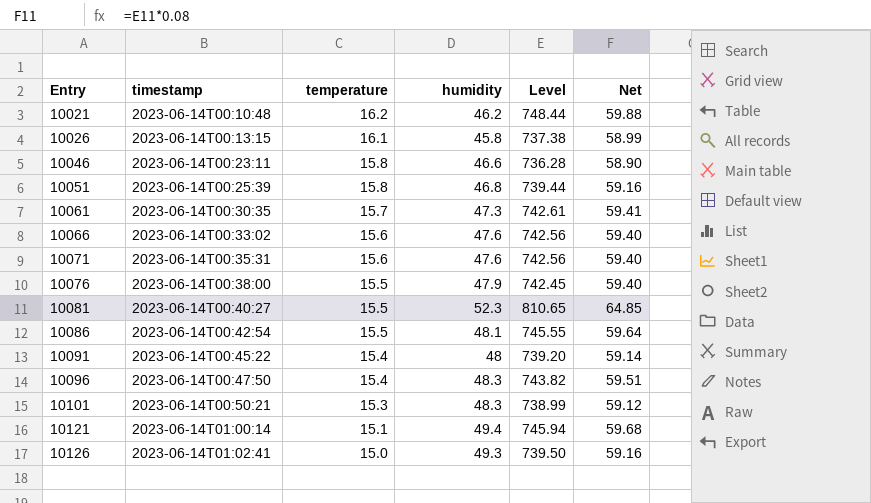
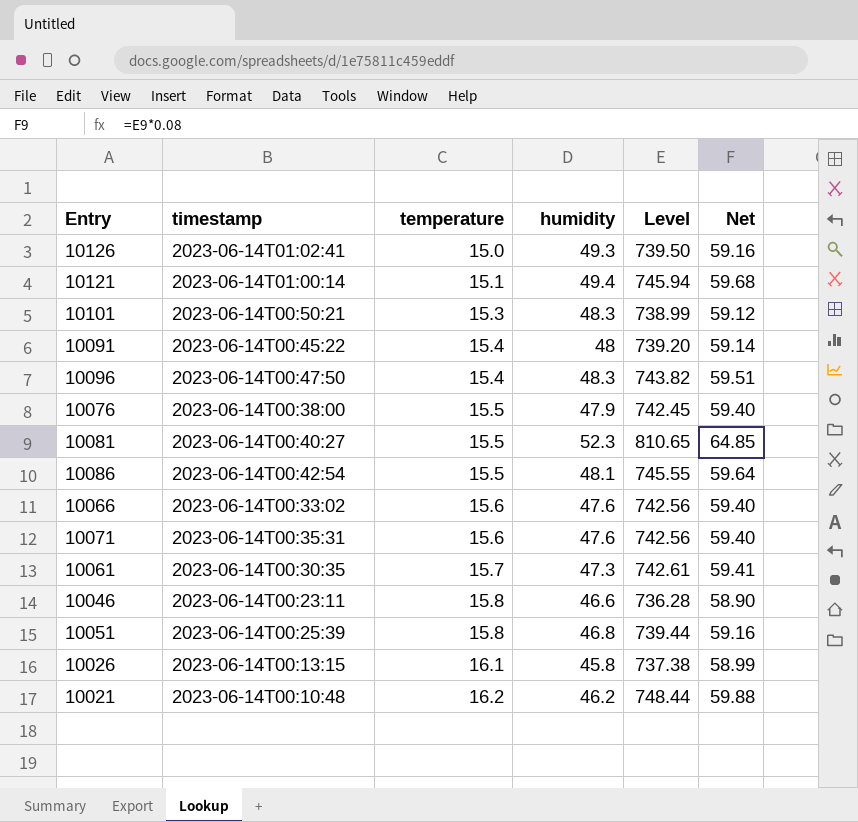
row order: Entry ascending -> temperature ascending

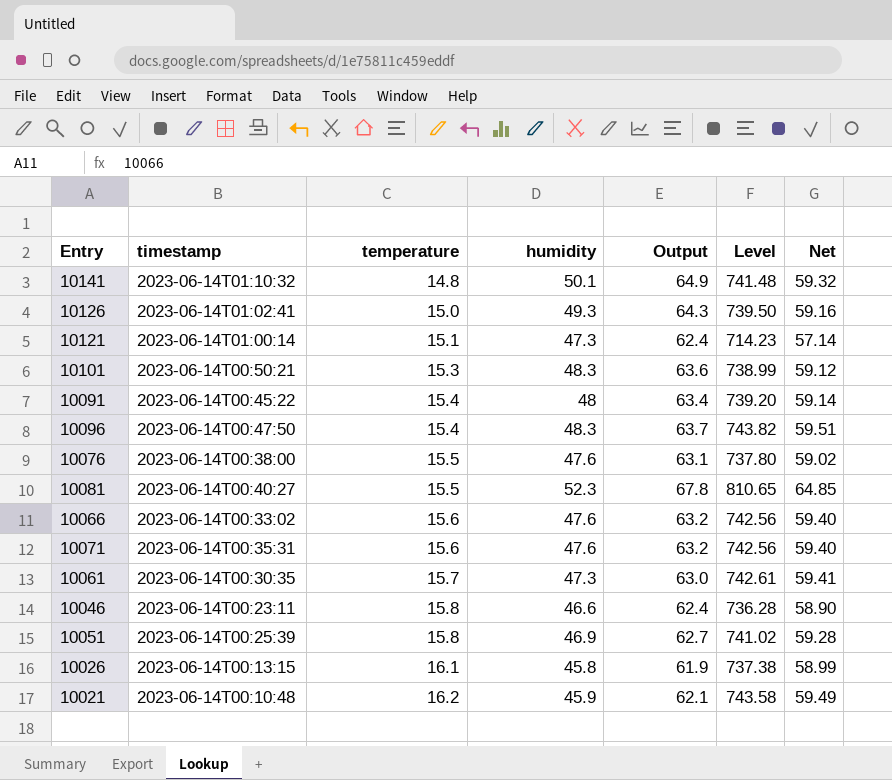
column Output | formula: none -> [temperature] + [humidity]
row 10086: 2023-06-14T00:42:54 | 15.5 | 48.1 | 745.55 | 59.64 -> none
row 10141: none -> 2023-06-14T01:10:32 | 14.8 | 50.1 | 64.9 | 741.48 | 59.32
10121 | humidity: 49.4 -> 47.3
10121 | Level: 745.94 -> 714.23
10121 | Net: 59.68 -> 57.14
10076 | humidity: 47.9 -> 47.6
10076 | Level: 742.45 -> 737.80
10076 | Net: 59.40 -> 59.02
10051 | humidity: 46.8 -> 46.9
10051 | Level: 739.44 -> 741.02
10051 | Net: 59.16 -> 59.28
10021 | humidity: 46.2 -> 45.9
10021 | Level: 748.44 -> 743.58
10021 | Net: 59.88 -> 59.49

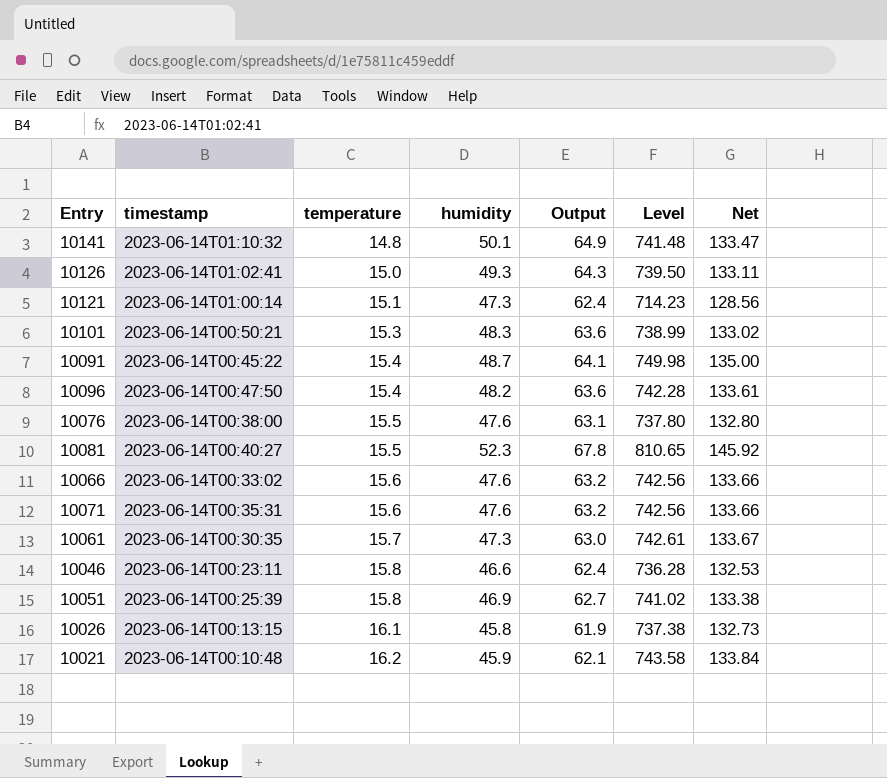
column Net | formula: [Level] * 0.08 -> [Level] * 0.18
10091 | humidity: 48 -> 48.7
10091 | Output: 63.4 -> 64.1
10091 | Level: 739.20 -> 749.98
10096 | humidity: 48.3 -> 48.2
10096 | Output: 63.7 -> 63.6
10096 | Level: 743.82 -> 742.28

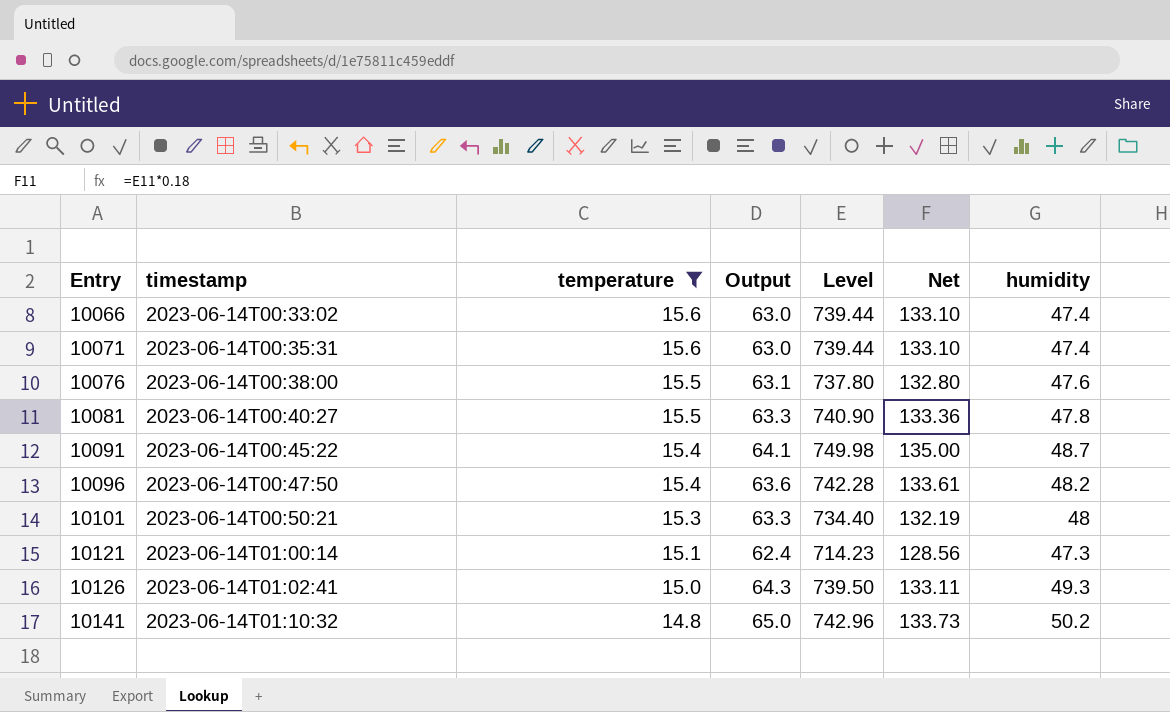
filter: none -> temperature <= 15.6
row order: temperature ascending -> Entry ascending
column humidity | position: 4 -> 7
10066 | Output: 63.2 -> 63.0
10066 | Level: 742.56 -> 739.44
10066 | Net: 133.66 -> 133.10
10066 | humidity: 47.6 -> 47.4
10071 | Output: 63.2 -> 63.0
10071 | Level: 742.56 -> 739.44
10071 | Net: 133.66 -> 133.10
10071 | humidity: 47.6 -> 47.4
10081 | Output: 67.8 -> 63.3
10081 | Level: 810.65 -> 740.90
10081 | Net: 145.92 -> 133.36
10081 | humidity: 52.3 -> 47.8
10101 | Output: 63.6 -> 63.3
10101 | Level: 738.99 -> 734.40
10101 | Net: 133.02 -> 132.19
10101 | humidity: 48.3 -> 48
10141 | Output: 64.9 -> 65.0
10141 | Level: 741.48 -> 742.96
10141 | Net: 133.47 -> 133.73
10141 | humidity: 50.1 -> 50.2

